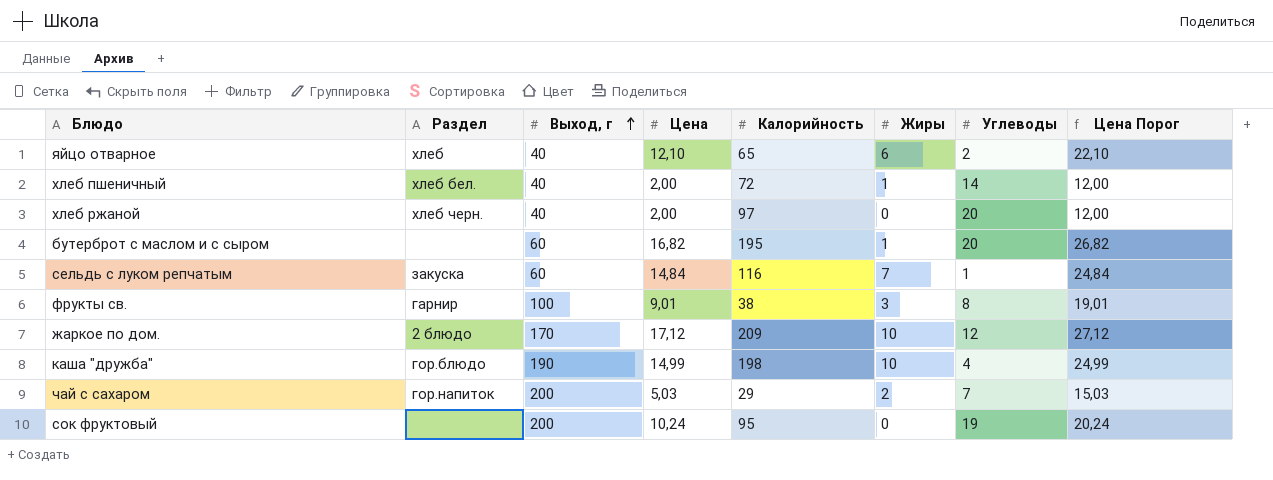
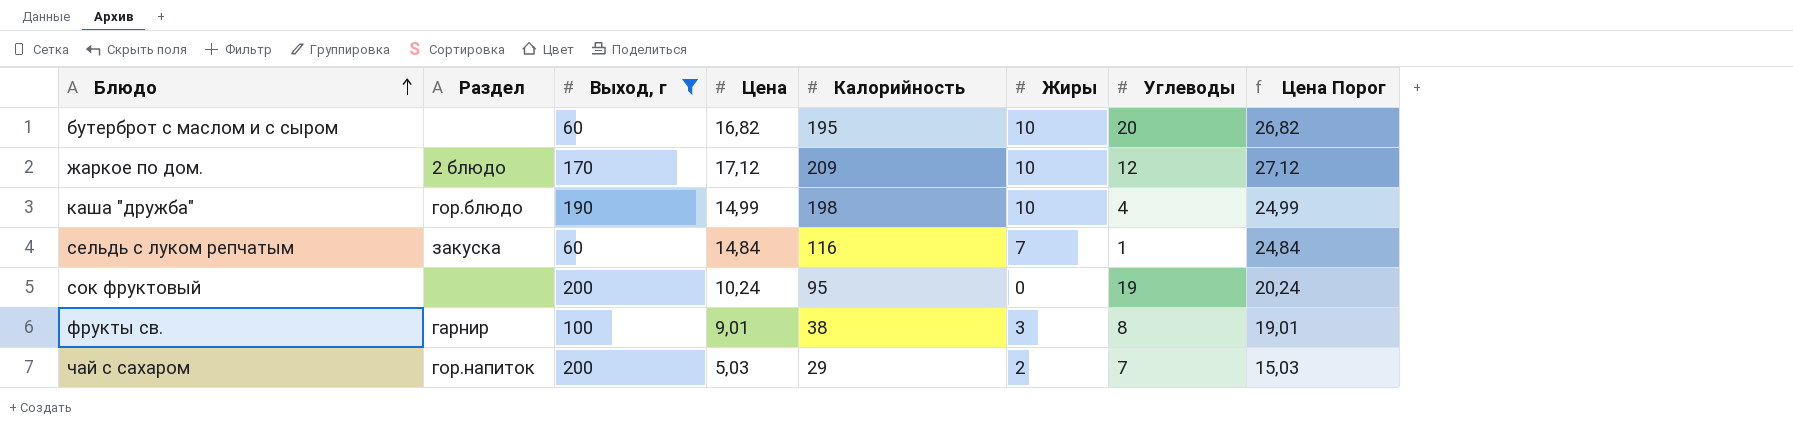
filter: none -> Выход, г != 40
row order: Выход, г ascending -> Блюдо ascending
бутерброт с маслом и с сыром | Жиры: 1 -> 10

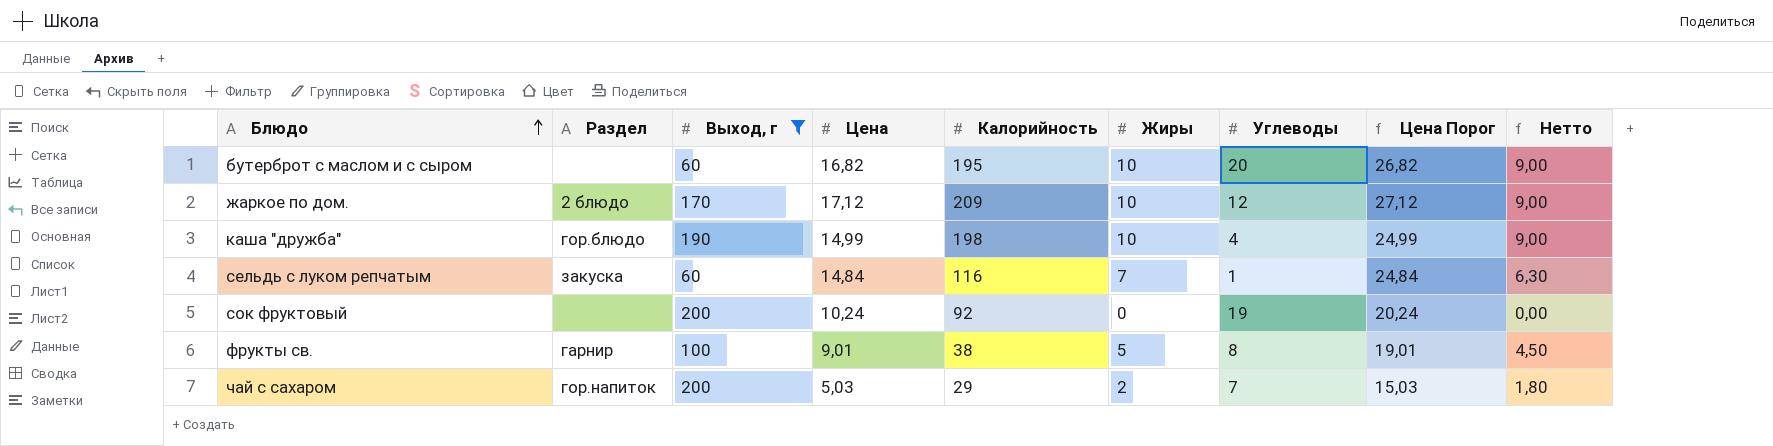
column Нетто | formula: none -> [Жиры] * 0,9
сок фруктовый | Калорийность: 95 -> 92
фрукты св. | Жиры: 3 -> 5

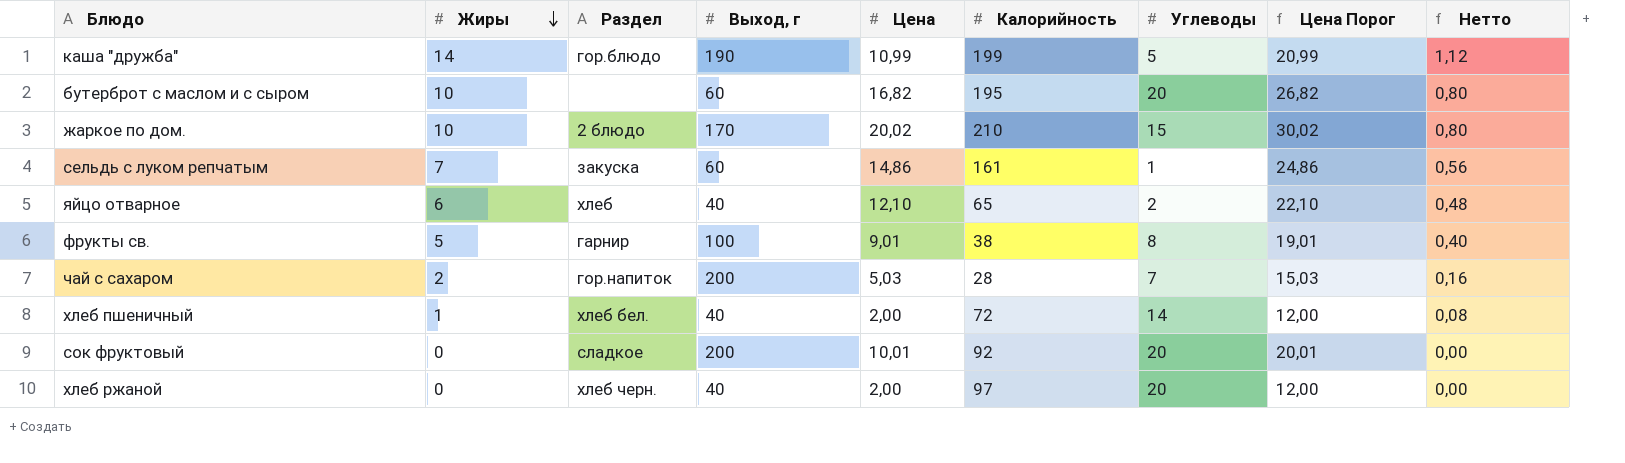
filter: Выход, г != 40 -> none
row order: Блюдо ascending -> Жиры descending
column Жиры | position: 6 -> 2
column Нетто | formula: [Жиры] * 0,9 -> [Жиры] * 0,08
каша "дружба" | Жиры: 10 -> 14
каша "дружба" | Цена: 14,99 -> 10,99
каша "дружба" | Калорийность: 198 -> 199
каша "дружба" | Углеводы: 4 -> 5
каша "дружба" | Цена Порог: 24,99 -> 20,99
жаркое по дом. | Цена: 17,12 -> 20,02
жаркое по дом. | Калорийность: 209 -> 210
жаркое по дом. | Углеводы: 12 -> 15
жаркое по дом. | Цена Порог: 27,12 -> 30,02
сельдь с луком репчатым | Цена: 14,84 -> 14,86
сельдь с луком репчатым | Калорийность: 116 -> 161
сельдь с луком репчатым | Цена Порог: 24,84 -> 24,86
чай с сахаром | Калорийность: 29 -> 28
сок фруктовый | Раздел: none -> сладкое
сок фруктовый | Цена: 10,24 -> 10,01
сок фруктовый | Углеводы: 19 -> 20
сок фруктовый | Цена Порог: 20,24 -> 20,01

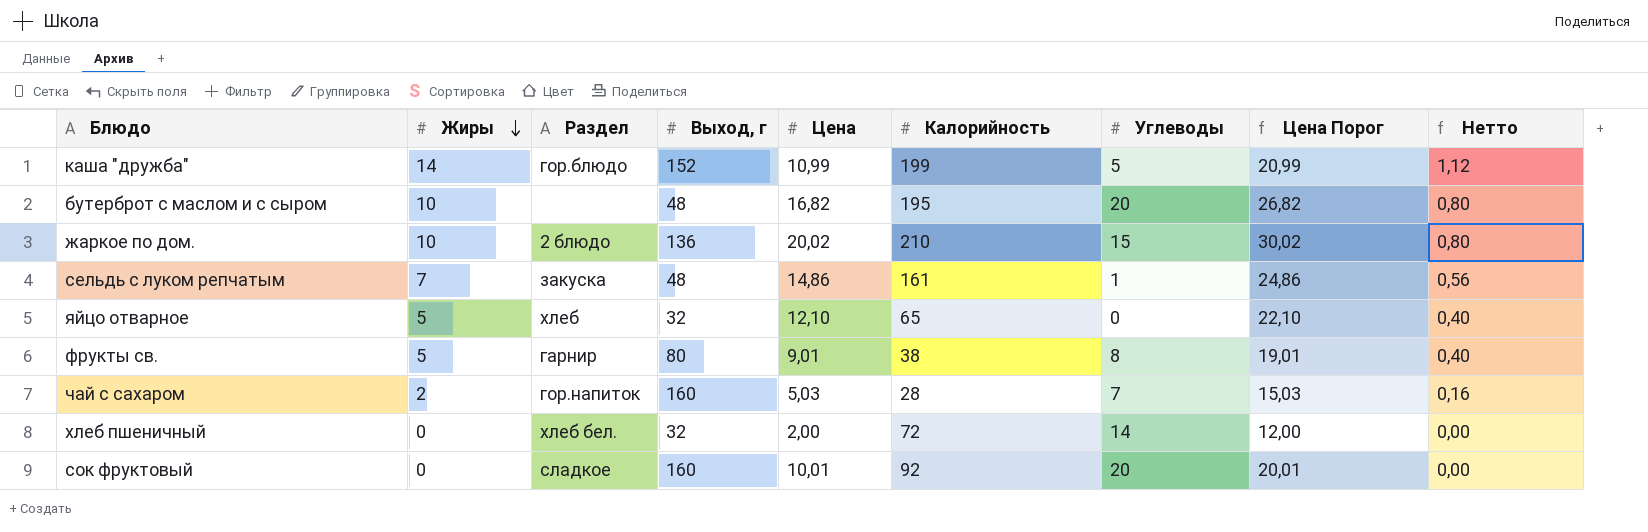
row хлеб ржаной: 0 | хлеб черн. | 40 | 2,00 | 97 | 20 | 12,00 | 0,00 -> none
каша "дружба" | Выход, г: 190 -> 152
бутерброт с маслом и с сыром | Выход, г: 60 -> 48
жаркое по дом. | Выход, г: 170 -> 136
сельдь с луком репчатым | Выход, г: 60 -> 48
яйцо отварное | Жиры: 6 -> 5
яйцо отварное | Выход, г: 40 -> 32
яйцо отварное | Углеводы: 2 -> 0
яйцо отварное | Нетто: 0,48 -> 0,40
фрукты св. | Выход, г: 100 -> 80
чай с сахаром | Выход, г: 200 -> 160
хлеб пшеничный | Жиры: 1 -> 0
хлеб пшеничный | Выход, г: 40 -> 32
хлеб пшеничный | Нетто: 0,08 -> 0,00
сок фруктовый | Выход, г: 200 -> 160

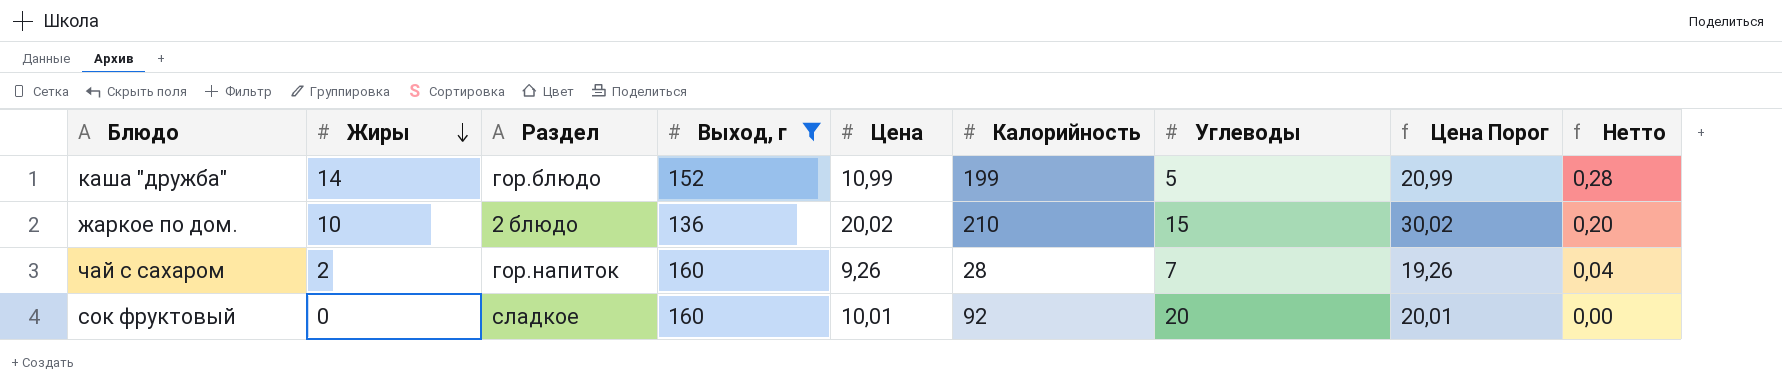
filter: none -> Выход, г >= 136
column Нетто | formula: [Жиры] * 0,08 -> [Жиры] * 0,02
чай с сахаром | Цена: 5,03 -> 9,26
чай с сахаром | Цена Порог: 15,03 -> 19,26

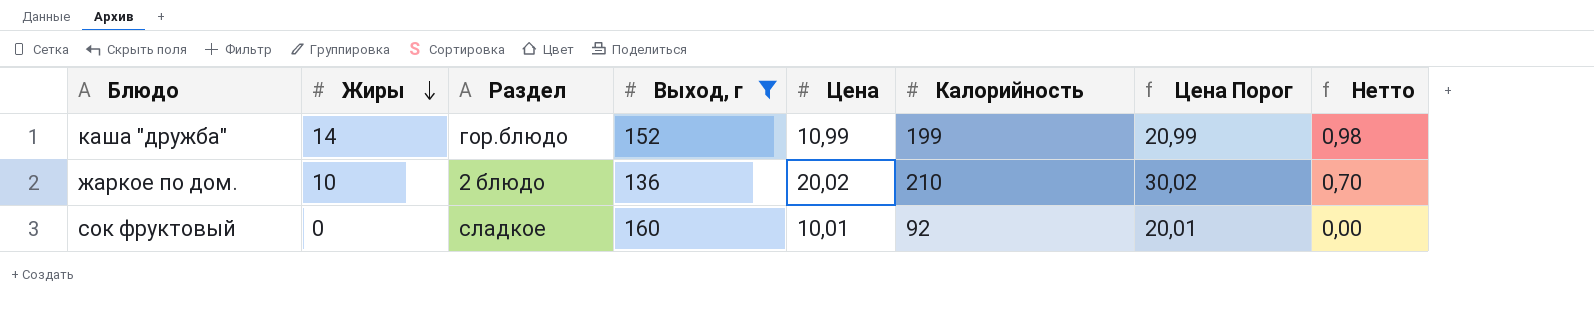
column Углеводы | position: 7 -> none
column Нетто | formula: [Жиры] * 0,02 -> [Жиры] * 0,07
row чай с сахаром: 2 | гор.напиток | 160 | 9,26 | 28 | 7 | 19,26 | 0,04 -> none

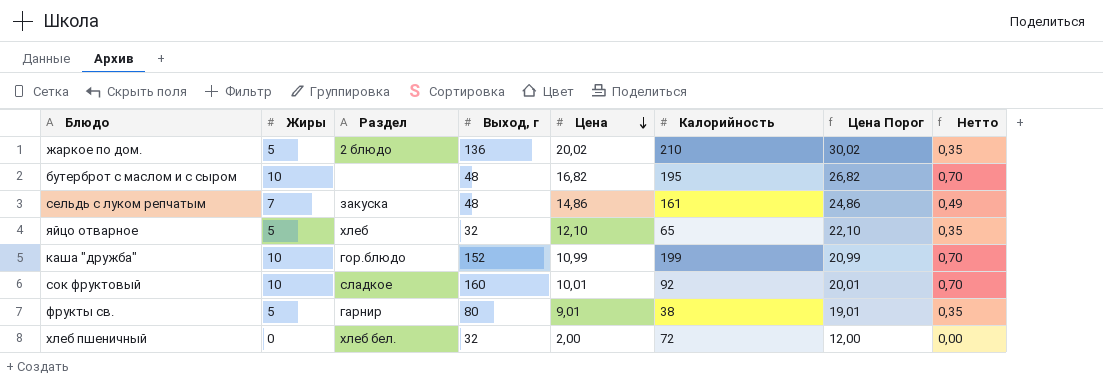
filter: Выход, г >= 136 -> none
row order: Жиры descending -> Цена descending
жаркое по дом. | Жиры: 10 -> 5
жаркое по дом. | Нетто: 0,70 -> 0,35
каша "дружба" | Жиры: 14 -> 10
каша "дружба" | Нетто: 0,98 -> 0,70
сок фруктовый | Жиры: 0 -> 10
сок фруктовый | Нетто: 0,00 -> 0,70

